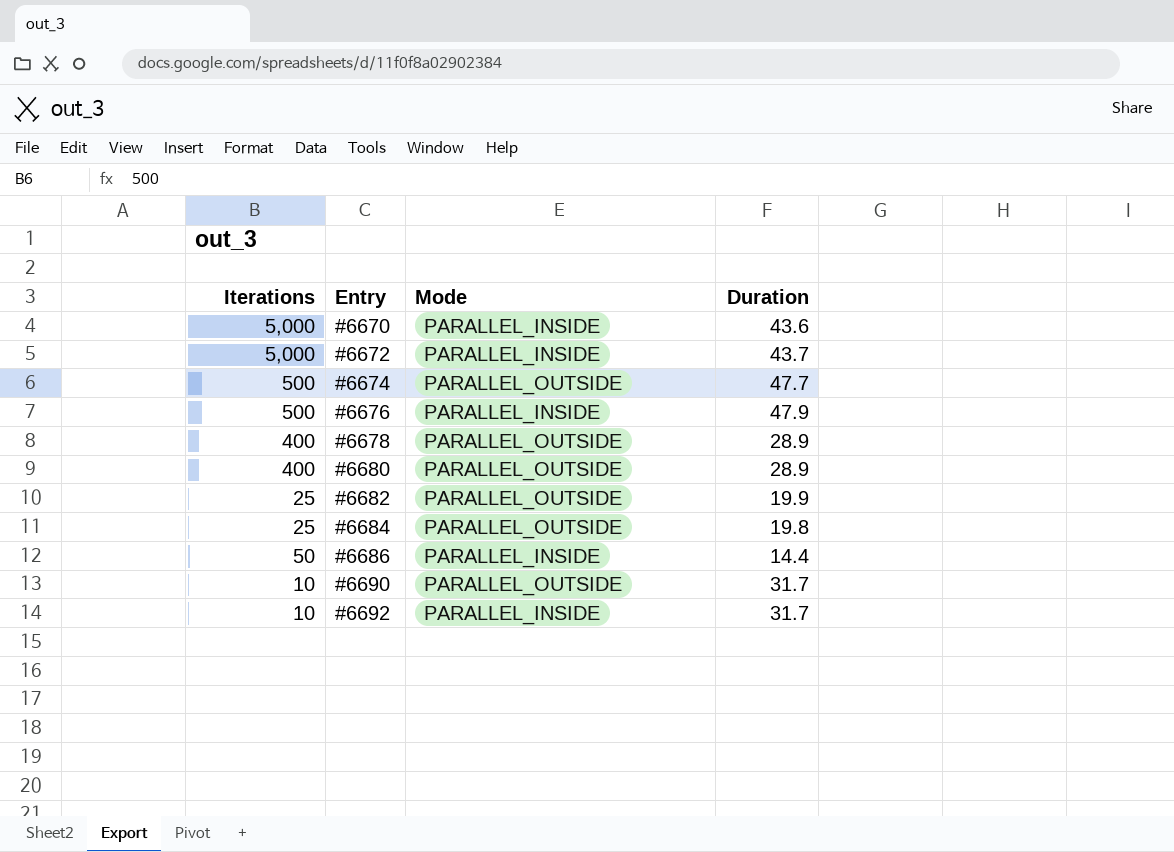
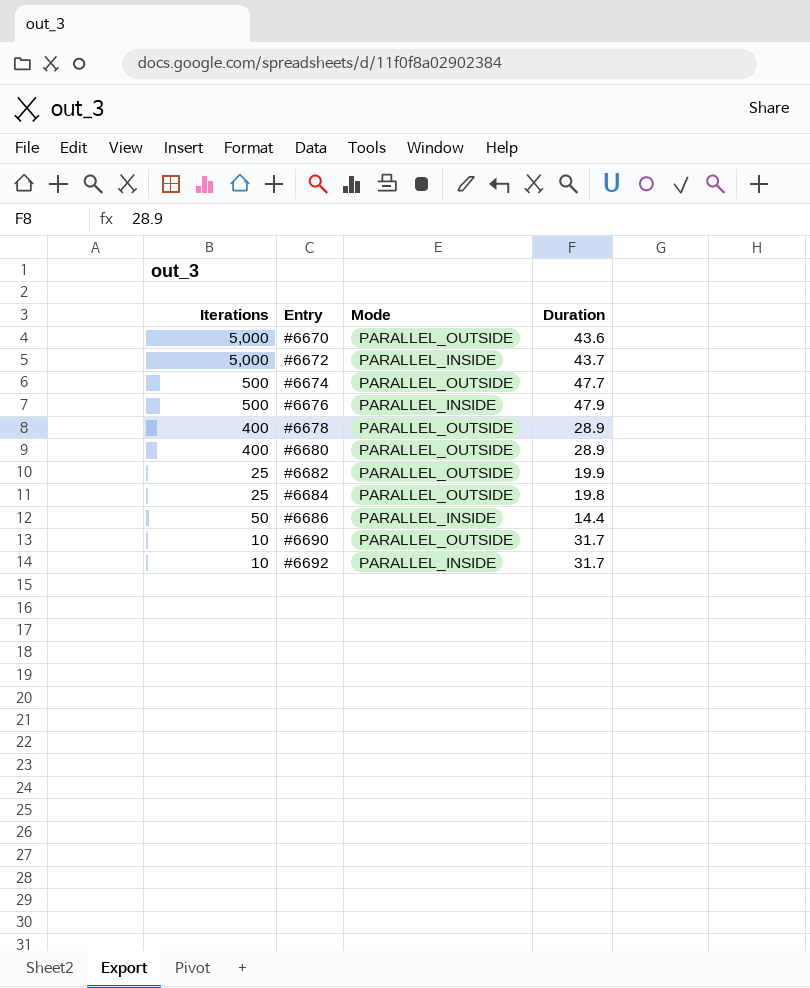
#6670 | Mode: PARALLEL_INSIDE -> PARALLEL_OUTSIDE

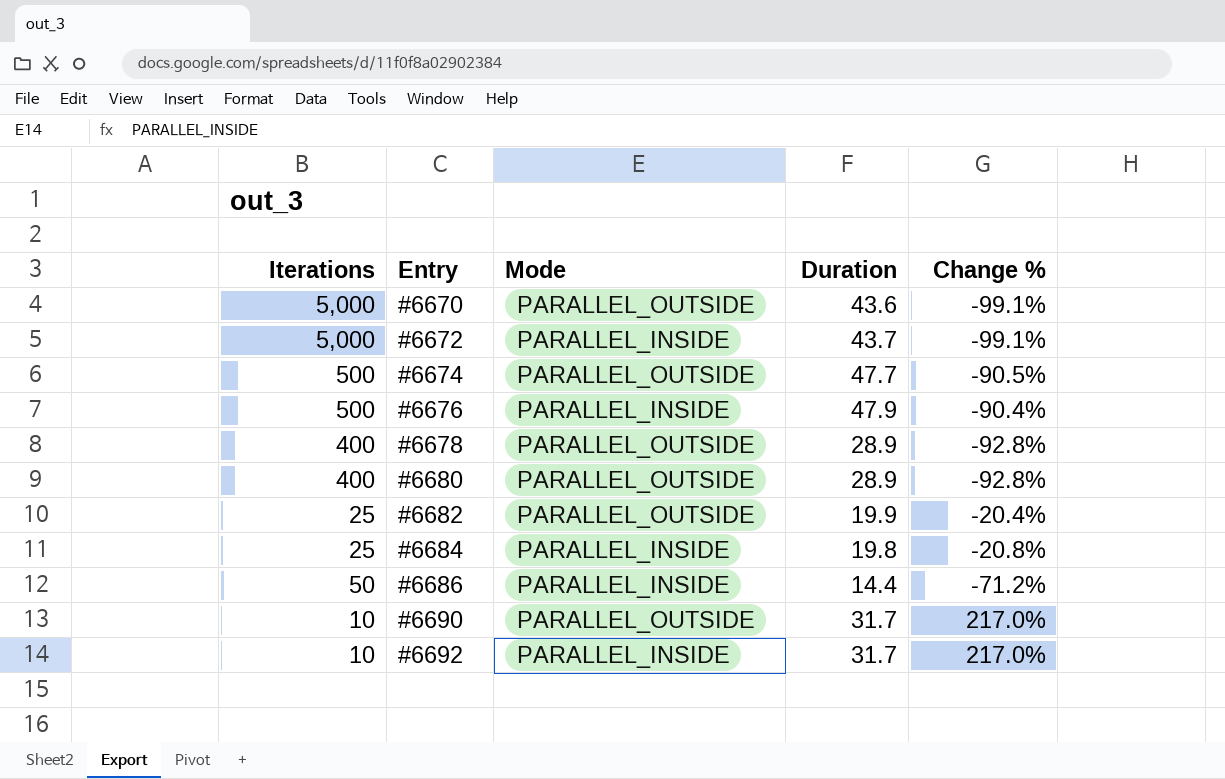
column Change % | formula: none -> ([Duration] - [Iterations]) / [Iterations]
#6684 | Mode: PARALLEL_OUTSIDE -> PARALLEL_INSIDE

